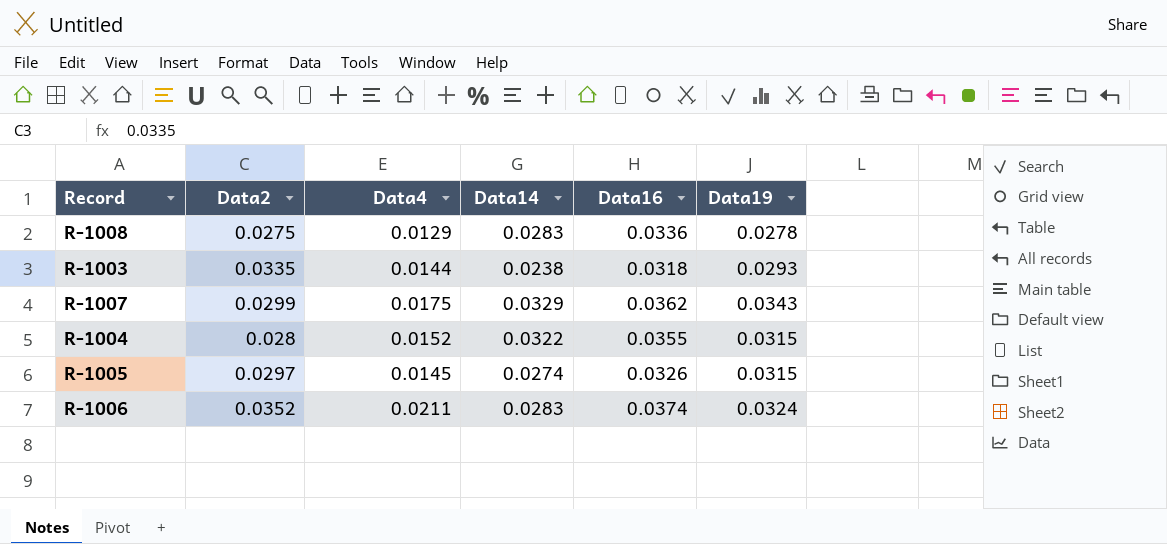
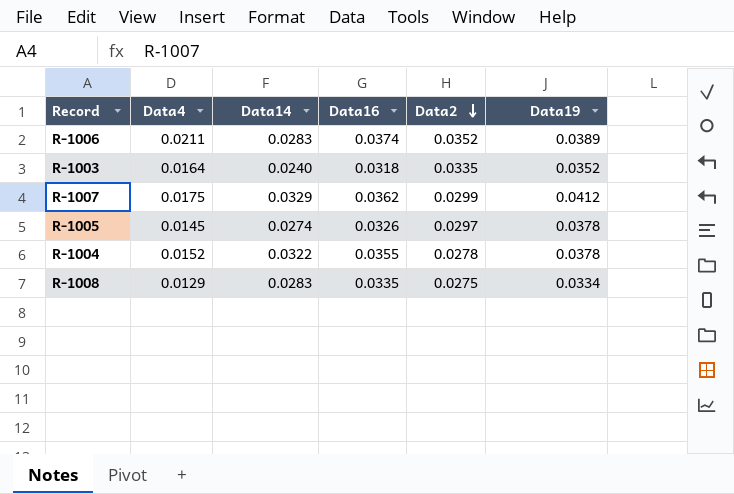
row order: none -> Data2 descending
column Data2 | position: 2 -> 5
R-1006 | Data19: 0.0324 -> 0.0389
R-1003 | Data4: 0.0144 -> 0.0164
R-1003 | Data14: 0.0238 -> 0.0240
R-1003 | Data19: 0.0293 -> 0.0352
R-1007 | Data19: 0.0343 -> 0.0412
R-1005 | Data19: 0.0315 -> 0.0378
R-1004 | Data2: 0.028 -> 0.0278
R-1004 | Data19: 0.0315 -> 0.0378
R-1008 | Data16: 0.0336 -> 0.0335
R-1008 | Data19: 0.0278 -> 0.0334

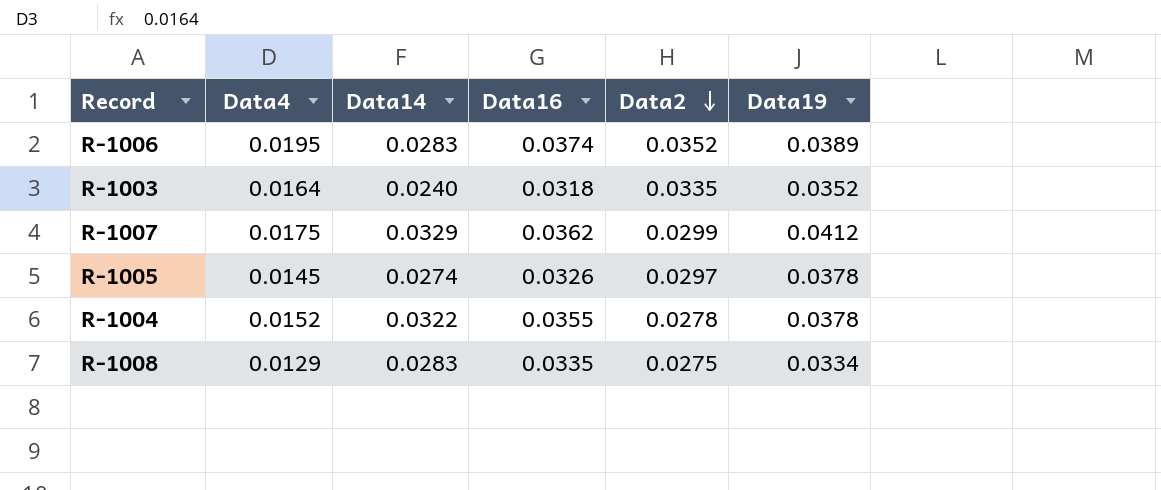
R-1006 | Data4: 0.0211 -> 0.0195

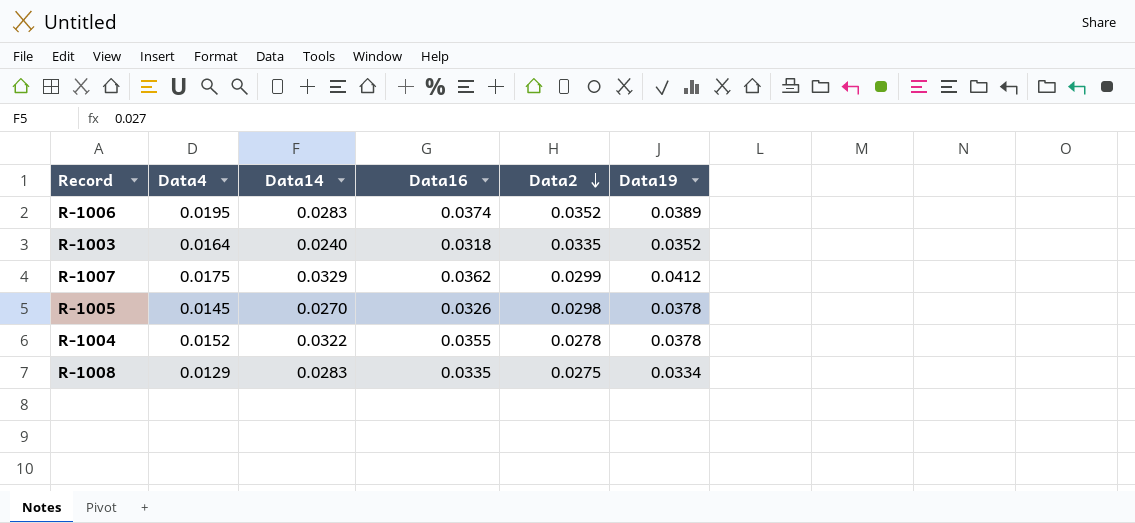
R-1005 | Data14: 0.0274 -> 0.0270
R-1005 | Data2: 0.0297 -> 0.0298

